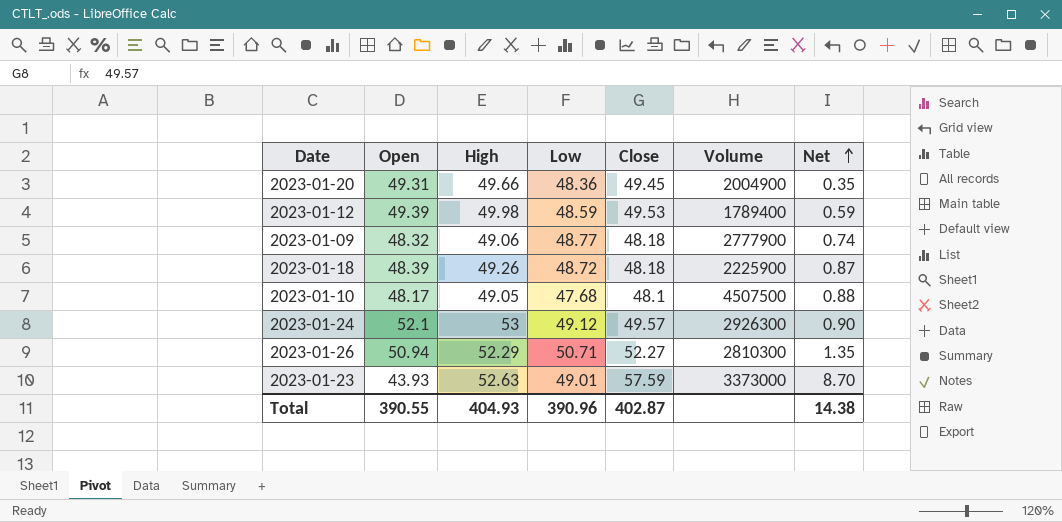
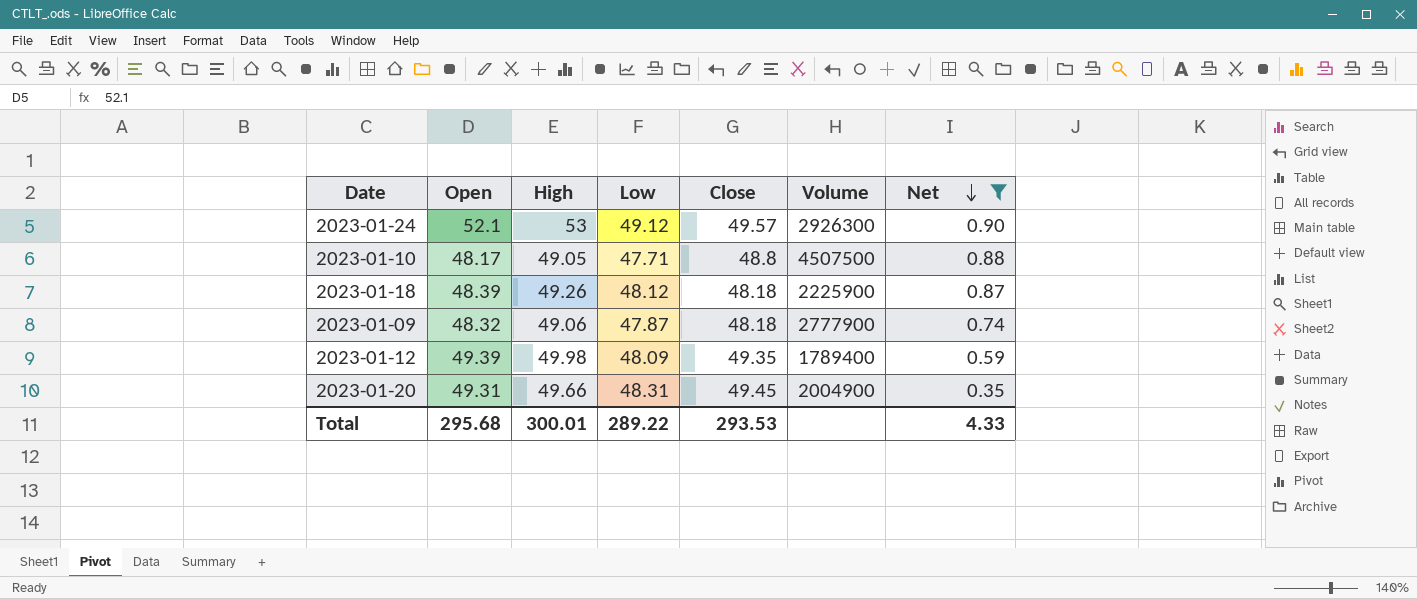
filter: none -> Net <= 0.90
row order: Net ascending -> Net descending
2023-01-10 | Low: 47.68 -> 47.71
2023-01-10 | Close: 48.1 -> 48.8
2023-01-18 | Low: 48.72 -> 48.12
2023-01-09 | Low: 48.77 -> 47.87
2023-01-12 | Low: 48.59 -> 48.09
2023-01-12 | Close: 49.53 -> 49.35
2023-01-20 | Low: 48.36 -> 48.31
Total | Open: 390.55 -> 295.68
Total | High: 404.93 -> 300.01
Total | Low: 390.96 -> 289.22
Total | Close: 402.87 -> 293.53
Total | Net: 14.38 -> 4.33

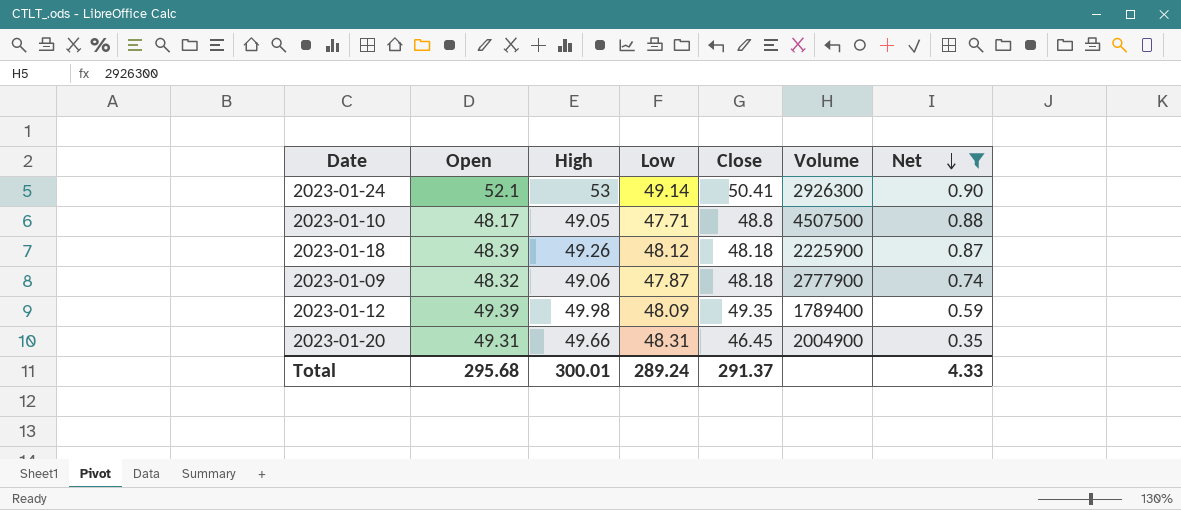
2023-01-24 | Low: 49.12 -> 49.14
2023-01-24 | Close: 49.57 -> 50.41
2023-01-20 | Close: 49.45 -> 46.45
Total | Low: 289.22 -> 289.24
Total | Close: 293.53 -> 291.37

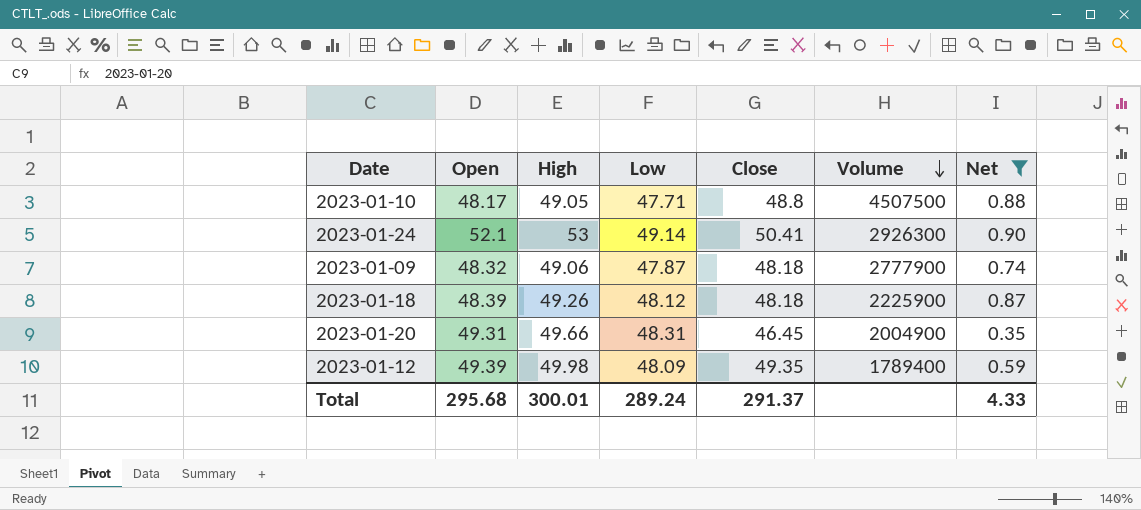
row order: Net descending -> Volume descending

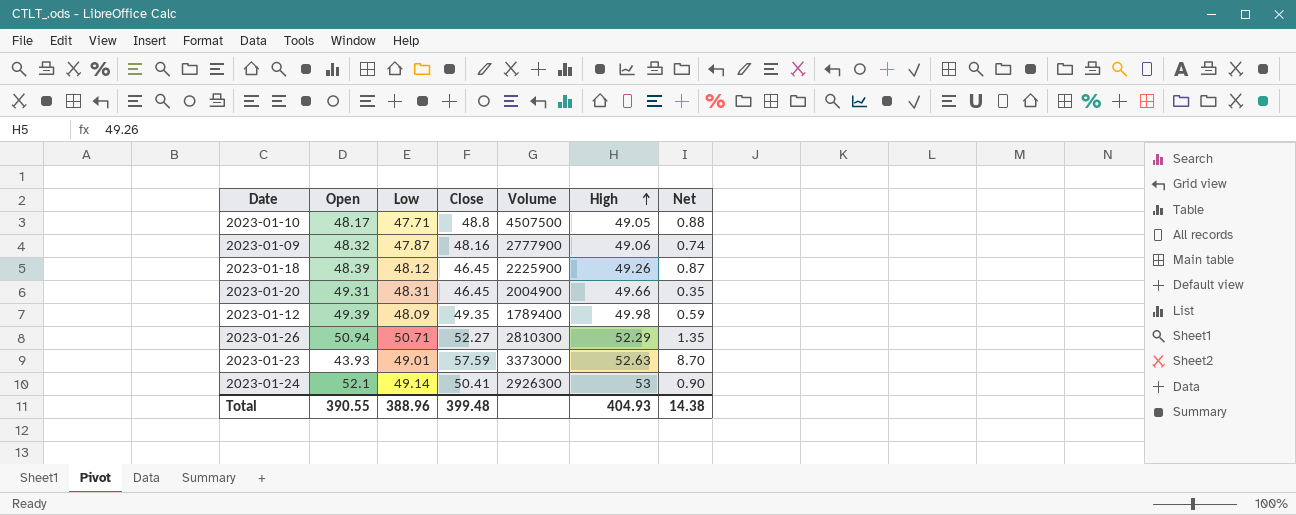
filter: Net <= 0.90 -> none
row order: Volume descending -> High ascending
column High | position: 3 -> 6
2023-01-09 | Close: 48.18 -> 48.16
2023-01-18 | Close: 48.18 -> 46.45
Total | Open: 295.68 -> 390.55
Total | Low: 289.24 -> 388.96
Total | Close: 291.37 -> 399.48
Total | High: 300.01 -> 404.93
Total | Net: 4.33 -> 14.38

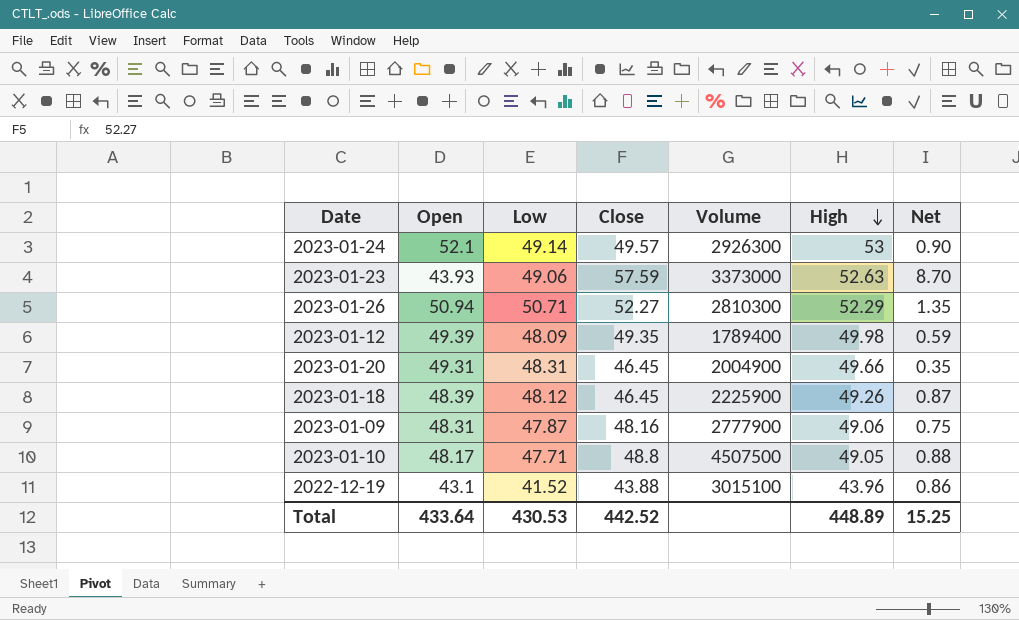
row order: High ascending -> High descending
2023-01-24 | Close: 50.41 -> 49.57
2023-01-23 | Low: 49.01 -> 49.06
2023-01-09 | Open: 48.32 -> 48.31
2023-01-09 | Net: 0.74 -> 0.75
row 2022-12-19: none -> 43.1 | 41.52 | 43.88 | 3015100 | 43.96 | 0.86
Total | Open: 390.55 -> 433.64
Total | Low: 388.96 -> 430.53
Total | Close: 399.48 -> 442.52
Total | High: 404.93 -> 448.89
Total | Net: 14.38 -> 15.25

